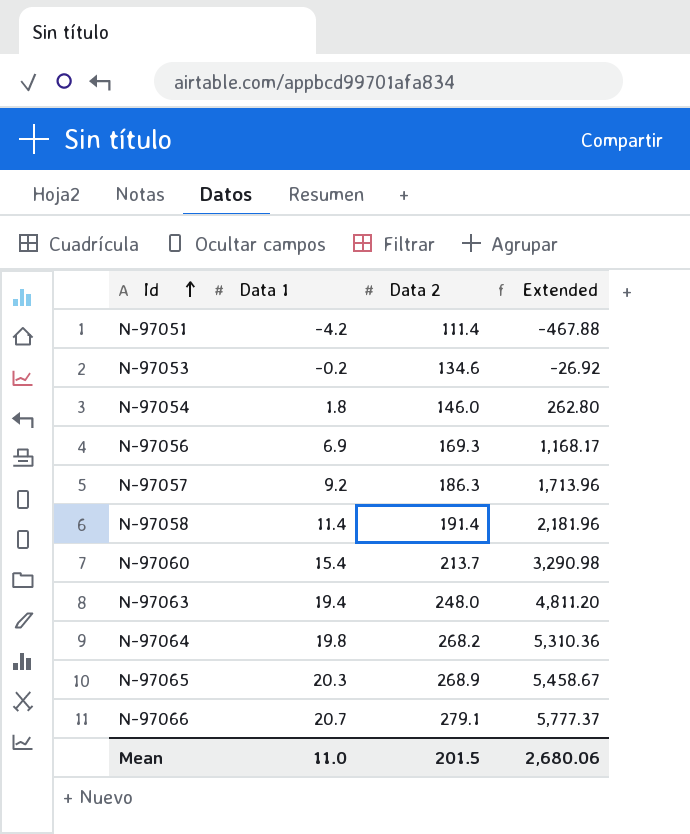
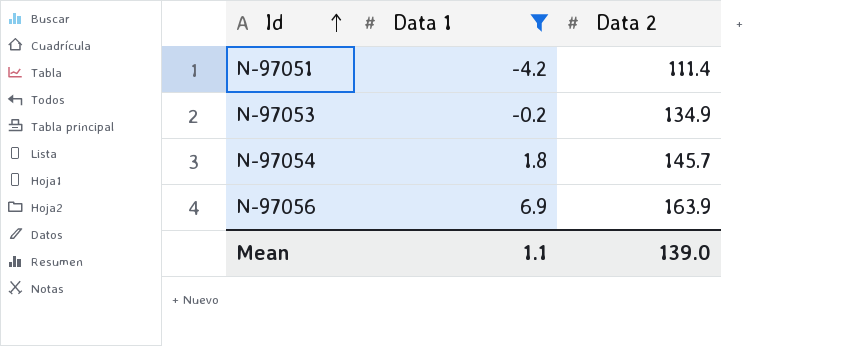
filter: none -> Data 1 <= 6.9
column Extended | formula: [Data 1] * [Data 2] -> none
N-97053 | Data 2: 134.6 -> 134.9
N-97054 | Data 2: 146.0 -> 145.7
N-97056 | Data 2: 169.3 -> 163.9
Mean | Data 1: 11.0 -> 1.1
Mean | Data 2: 201.5 -> 139.0

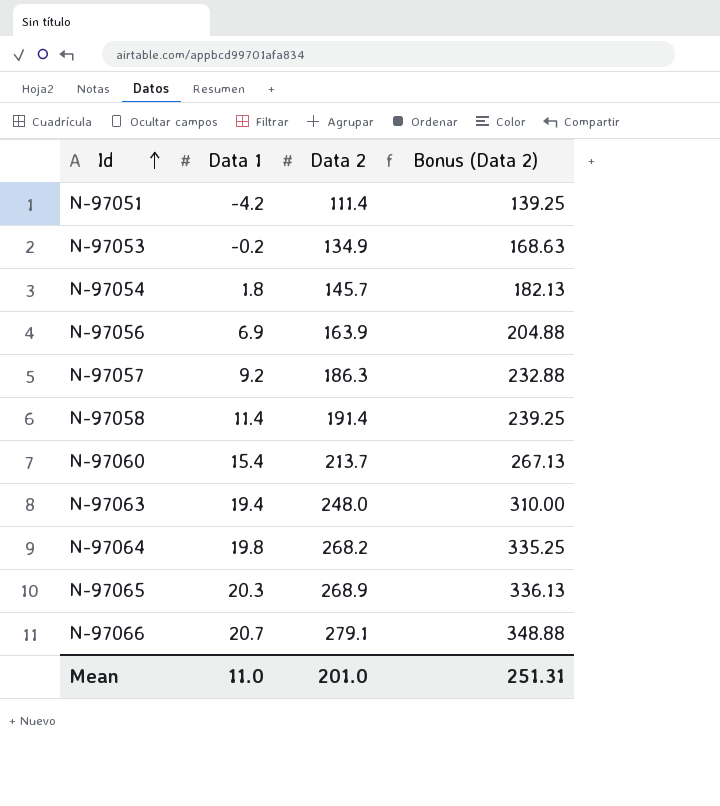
filter: Data 1 <= 6.9 -> none
column Bonus (Data 2) | formula: none -> [Data 2] * 1.25
Mean | Data 1: 1.1 -> 11.0
Mean | Data 2: 139.0 -> 201.0

